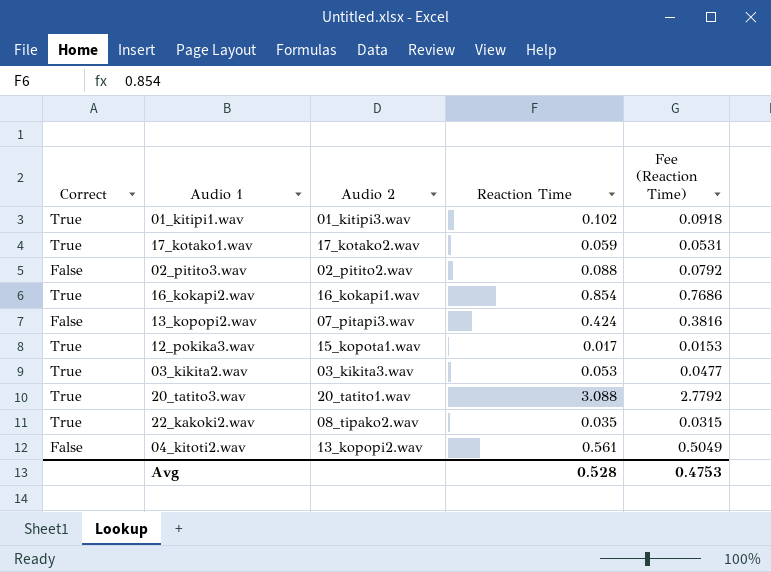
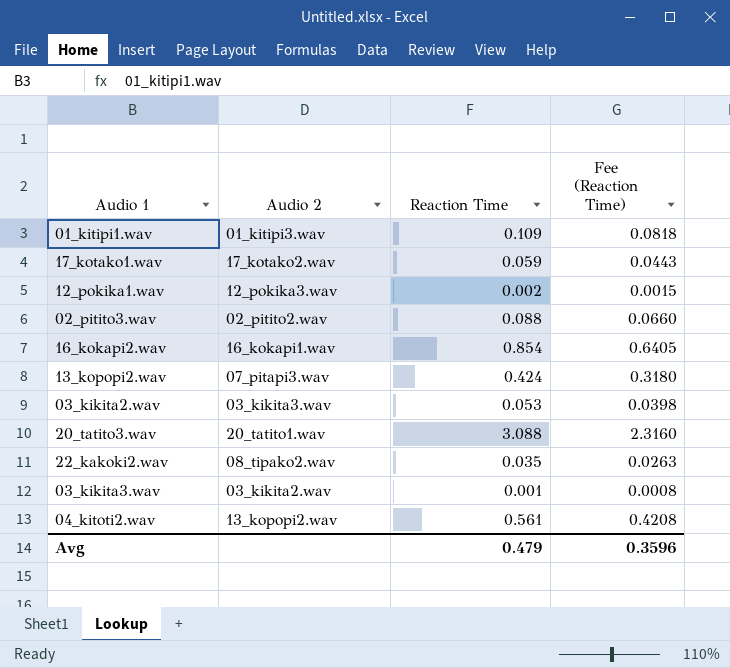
column Correct | position: 1 -> none
column Fee (Reaction Time) | formula: [Reaction Time] * 0.9 -> [Reaction Time] * 0.75
row 12_pokika3.wav: True | 15_kopota1.wav | 0.017 | 0.0153 -> none
01_kitipi1.wav | Reaction Time: 0.102 -> 0.109
row 12_pokika1.wav: none -> 12_pokika3.wav | 0.002 | 0.0015
row 03_kikita3.wav: none -> 03_kikita2.wav | 0.001 | 0.0008
Avg | Reaction Time: 0.528 -> 0.479
Avg | Fee (Reaction Time): 0.4753 -> 0.3596

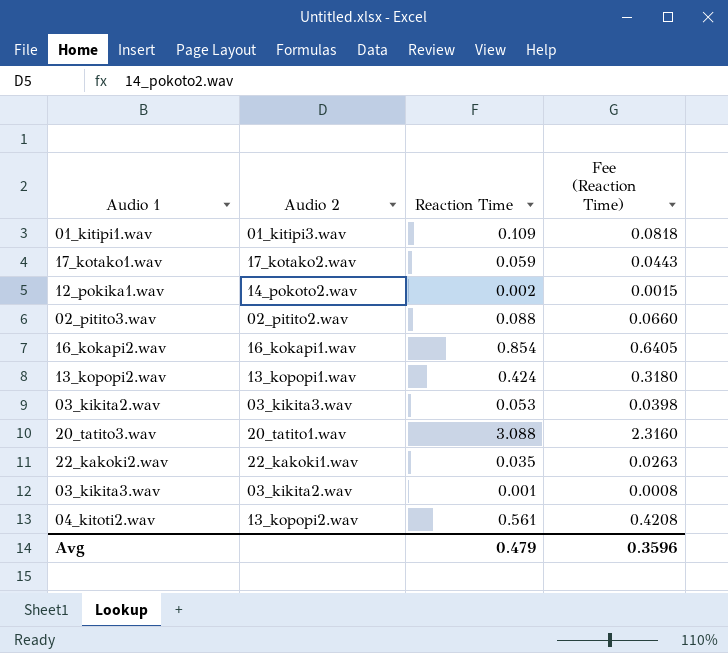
12_pokika1.wav | Audio 2: 12_pokika3.wav -> 14_pokoto2.wav
13_kopopi2.wav | Audio 2: 07_pitapi3.wav -> 13_kopopi1.wav
22_kakoki2.wav | Audio 2: 08_tipako2.wav -> 22_kakoki1.wav

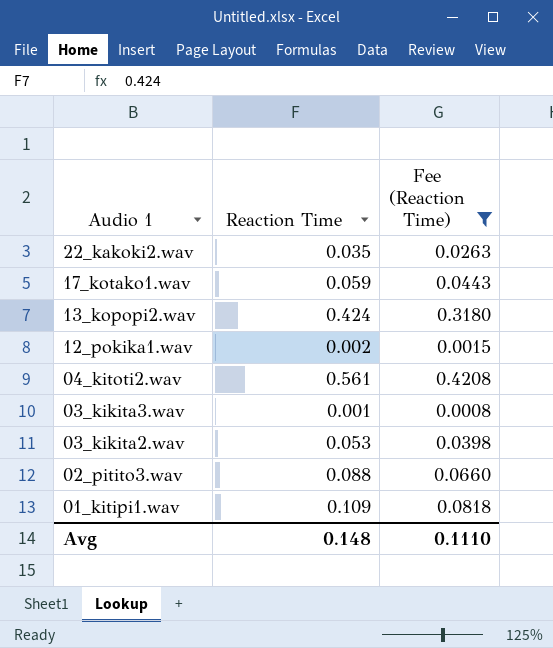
filter: none -> Fee (Reaction Time) <= 0.4208
row order: none -> Audio 1 descending
column Audio 2 | position: 2 -> none
Avg | Reaction Time: 0.479 -> 0.148
Avg | Fee (Reaction Time): 0.3596 -> 0.1110

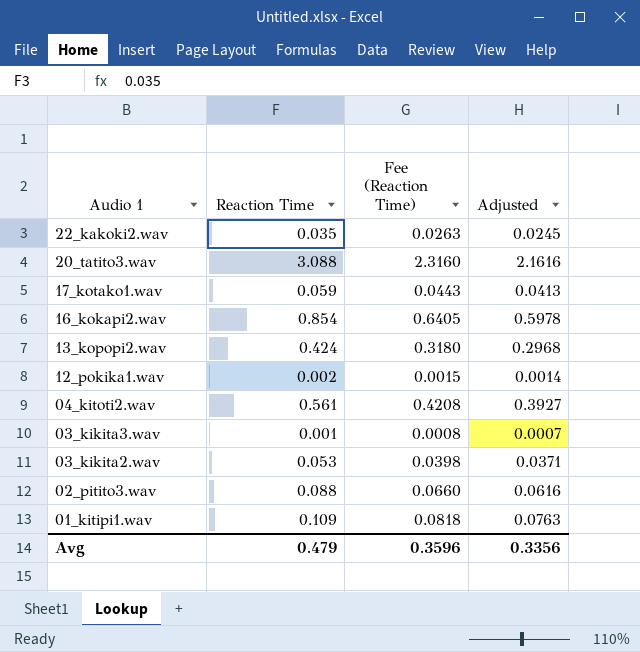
filter: Fee (Reaction Time) <= 0.4208 -> none
column Adjusted | formula: none -> [Reaction Time] * 0.7
Avg | Reaction Time: 0.148 -> 0.479
Avg | Fee (Reaction Time): 0.1110 -> 0.3596

